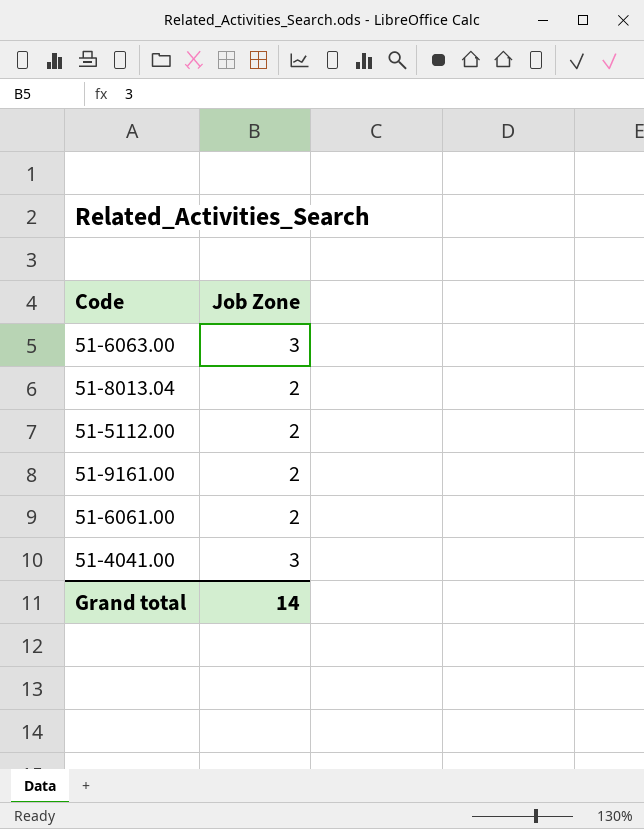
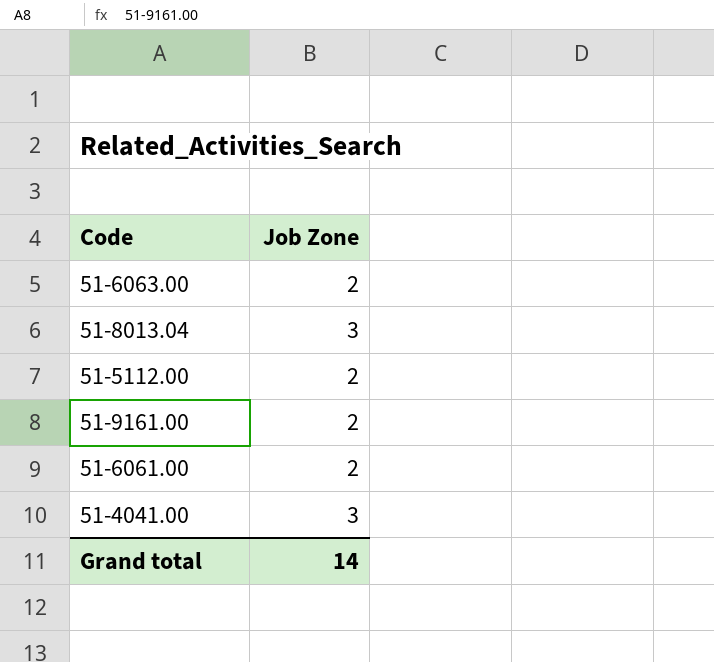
51-6063.00 | Job Zone: 3 -> 2
51-8013.04 | Job Zone: 2 -> 3

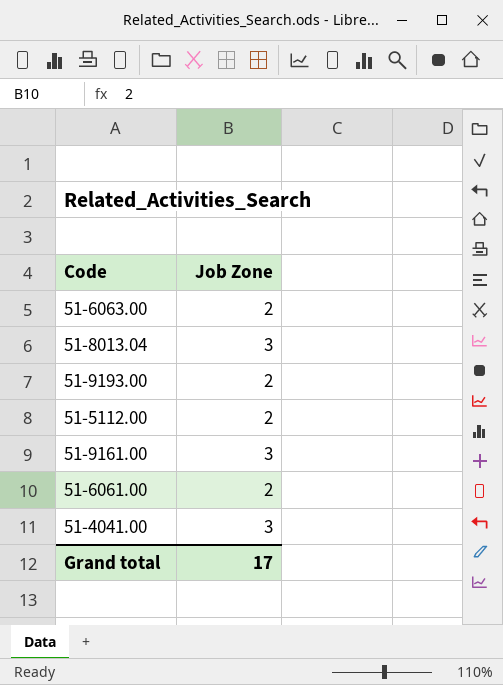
row 51-9193.00: none -> 2
51-9161.00 | Job Zone: 2 -> 3
Grand total | Job Zone: 14 -> 17

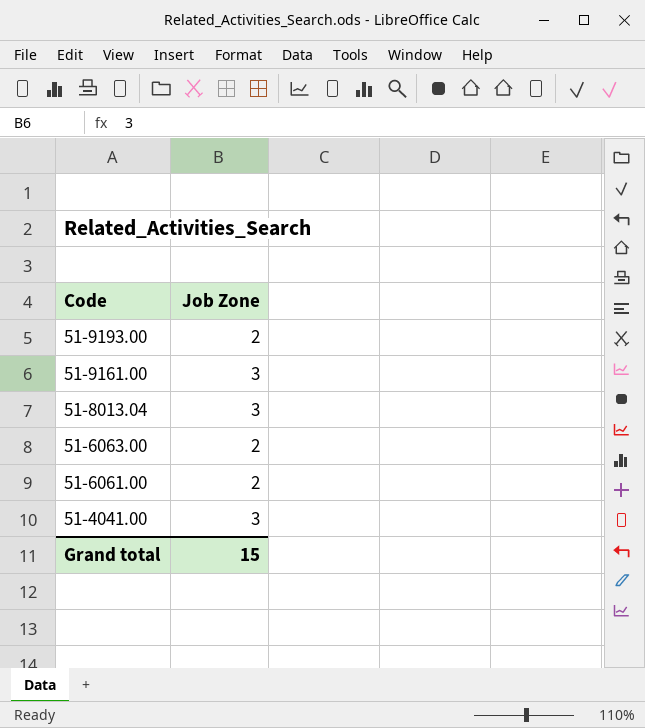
row order: none -> Code descending
row 51-5112.00: 2 -> none
Grand total | Job Zone: 17 -> 15

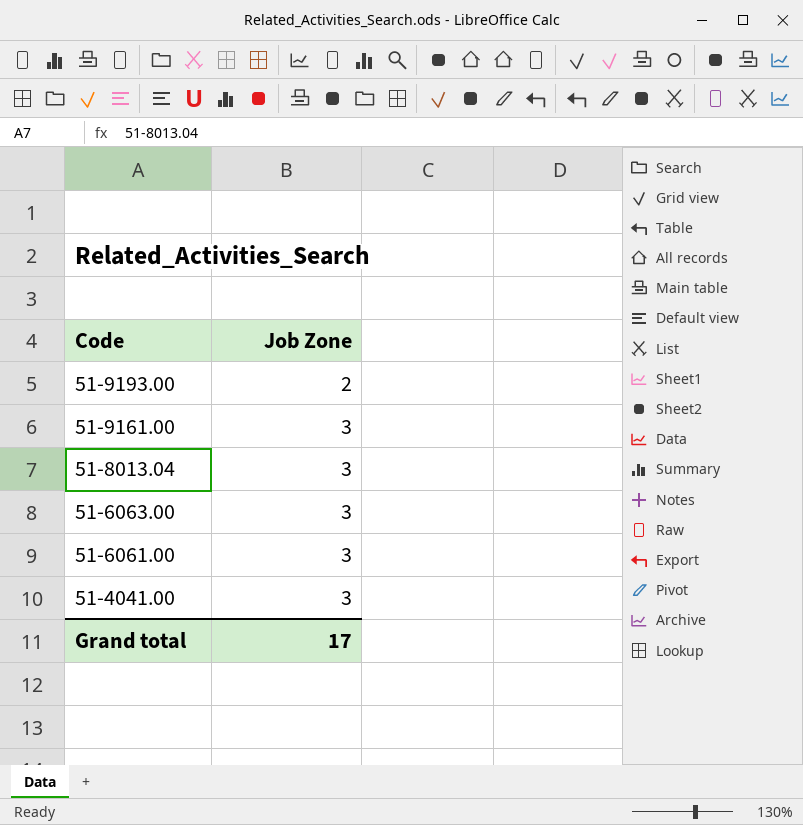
51-6063.00 | Job Zone: 2 -> 3
51-6061.00 | Job Zone: 2 -> 3
Grand total | Job Zone: 15 -> 17

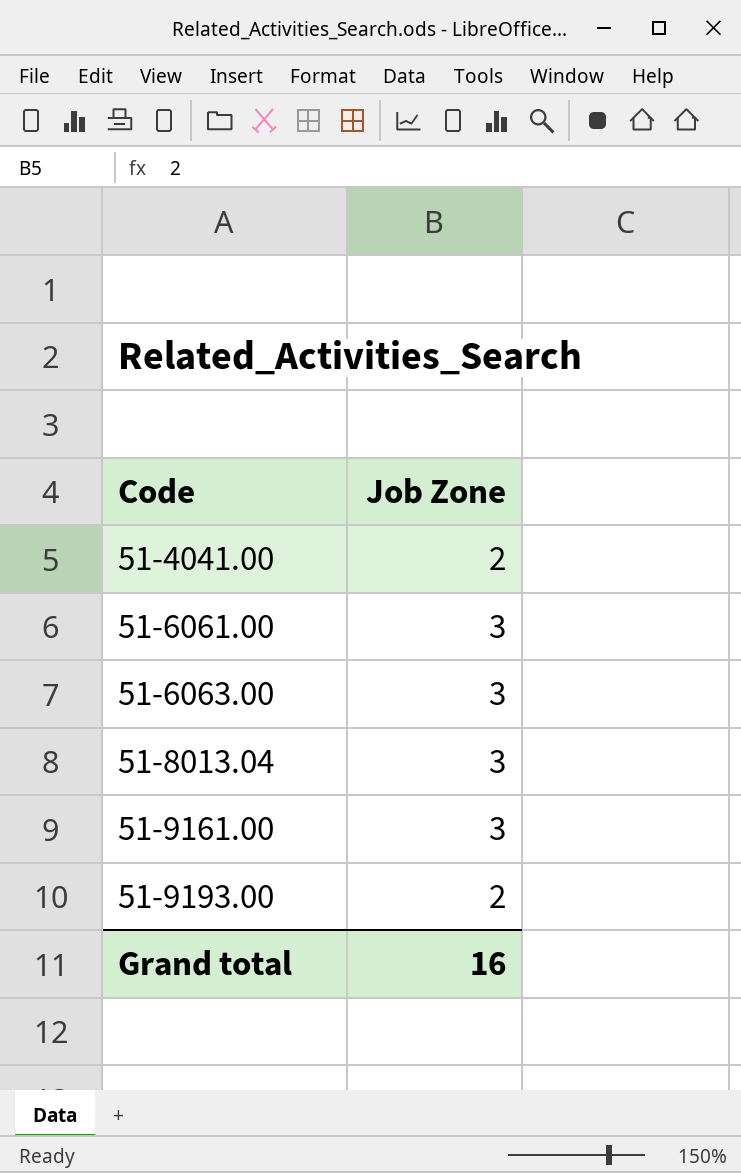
row order: Code descending -> Code ascending
51-4041.00 | Job Zone: 3 -> 2
Grand total | Job Zone: 17 -> 16

